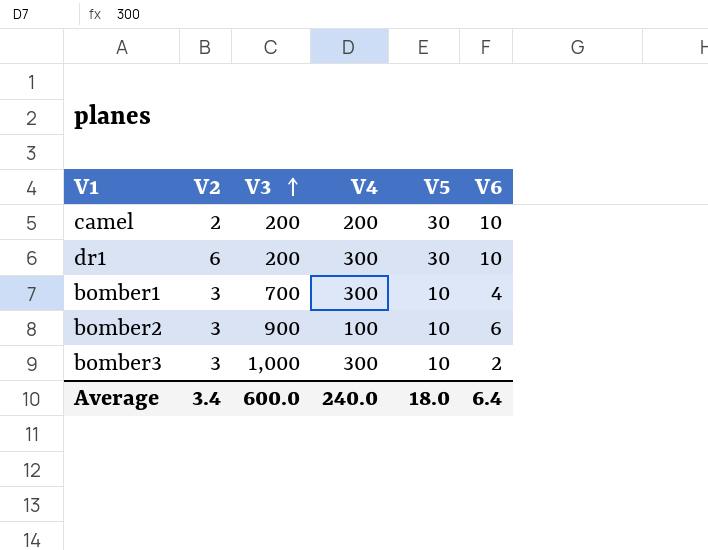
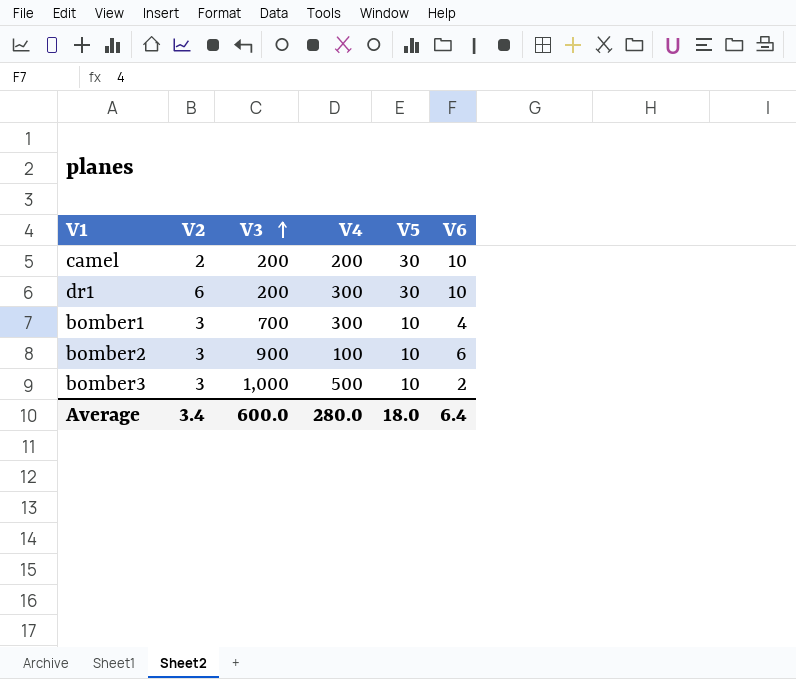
bomber3 | V4: 300 -> 500
Average | V4: 240.0 -> 280.0

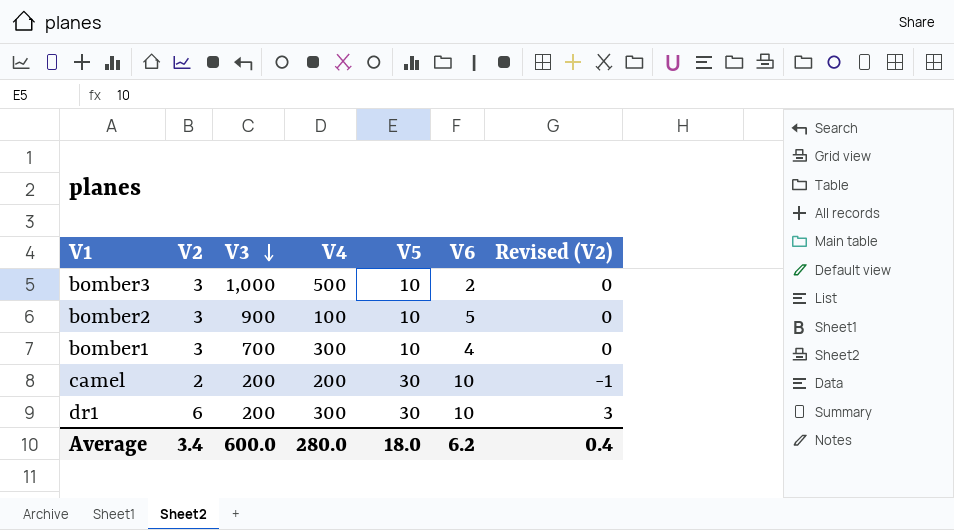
row order: V3 ascending -> V3 descending
column Revised (V2) | formula: none -> [V2] - 3
bomber2 | V6: 6 -> 5
Average | V6: 6.4 -> 6.2

